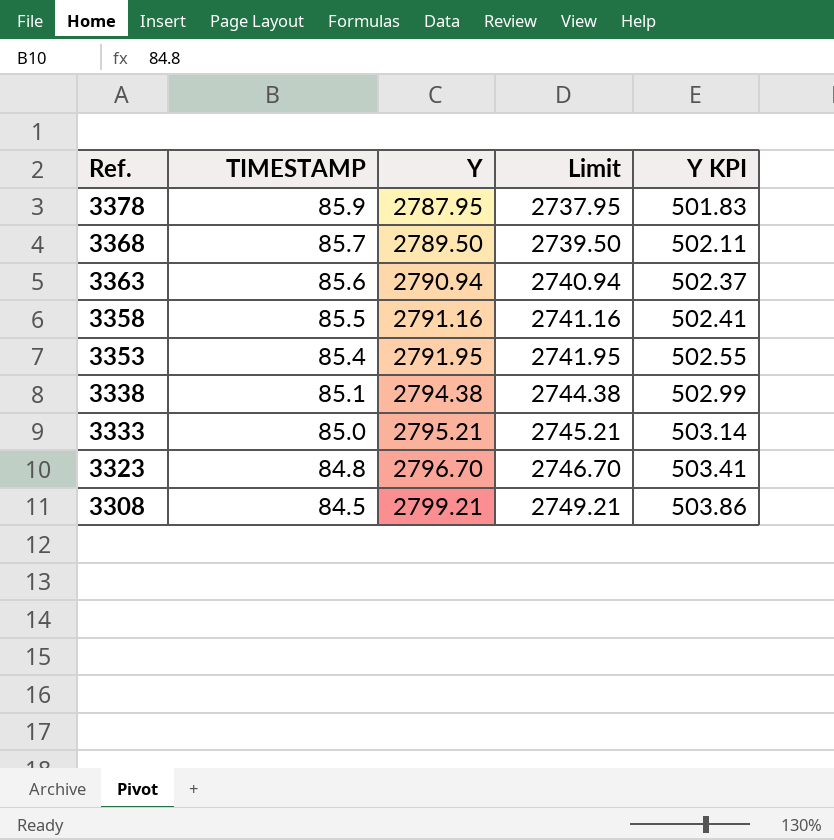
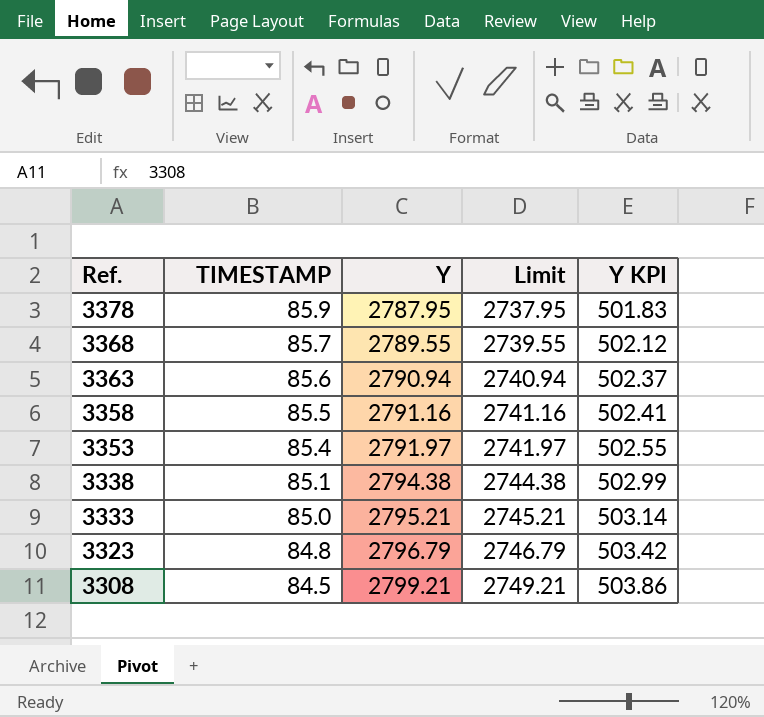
3368 | Y: 2789.50 -> 2789.55
3368 | Limit: 2739.50 -> 2739.55
3368 | Y KPI: 502.11 -> 502.12
3353 | Y: 2791.95 -> 2791.97
3353 | Limit: 2741.95 -> 2741.97
3323 | Y: 2796.70 -> 2796.79
3323 | Limit: 2746.70 -> 2746.79
3323 | Y KPI: 503.41 -> 503.42

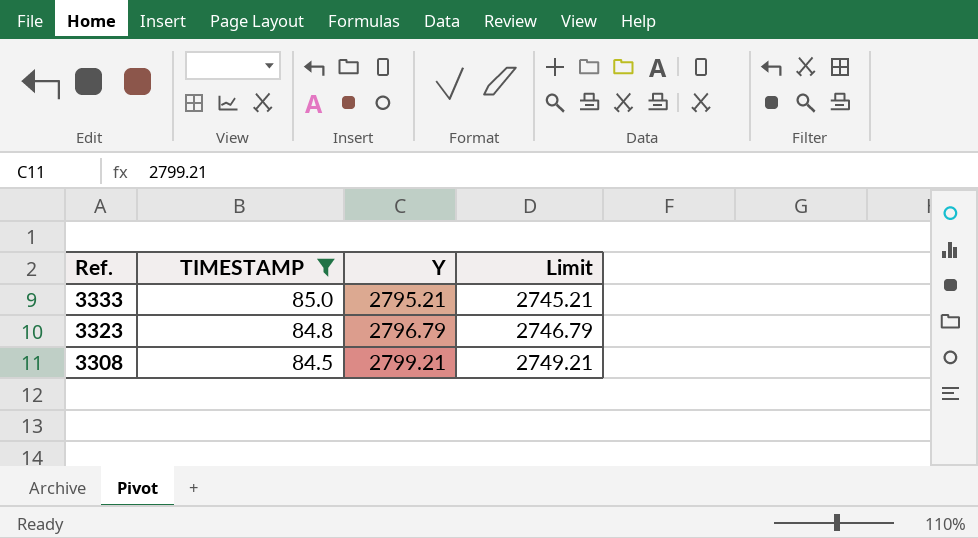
filter: none -> TIMESTAMP <= 85.0
column Y KPI | formula: [Y] * 0.18 -> none

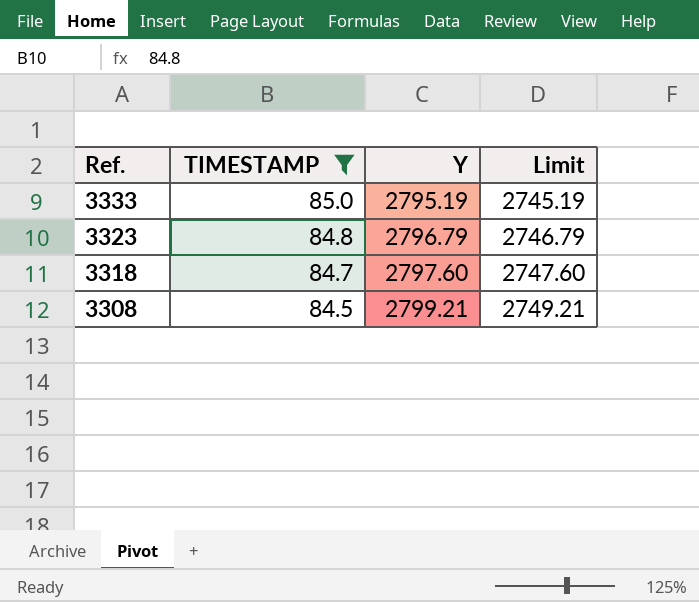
3333 | Y: 2795.21 -> 2795.19
3333 | Limit: 2745.21 -> 2745.19
row 3318: none -> 84.7 | 2797.60 | 2747.60

